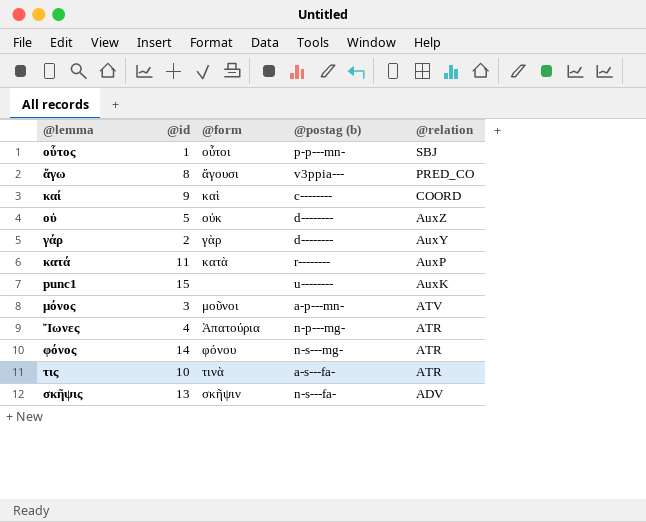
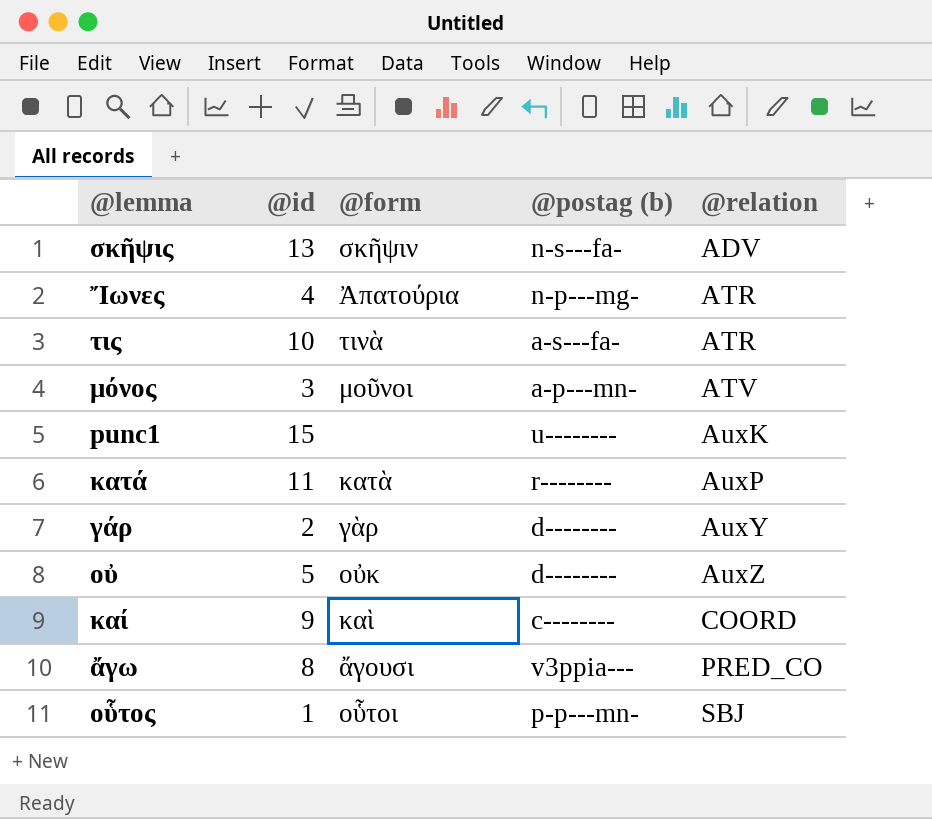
row order: @relation descending -> @relation ascending
row φόνος: 14 | φόνου | n-s---mg- | ATR -> none

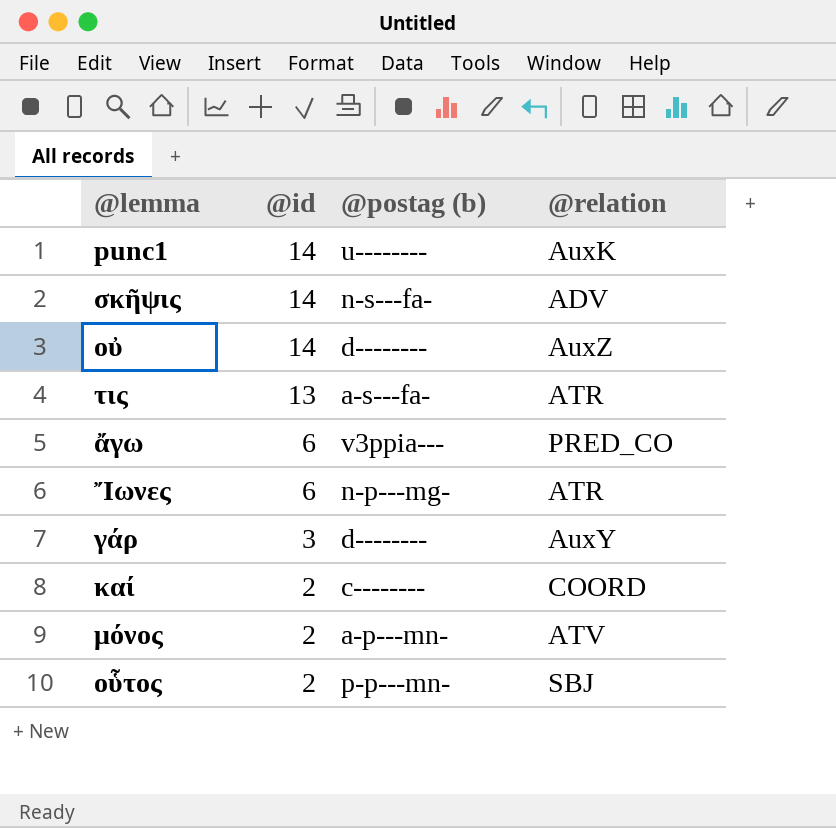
row order: @relation ascending -> @id descending
column @form | position: 3 -> none
row κατά: 11 | κατὰ | r-------- | AuxP -> none
punc1 | @id: 15 -> 14
σκῆψις | @id: 13 -> 14
οὐ | @id: 5 -> 14
τις | @id: 10 -> 13
ἄγω | @id: 8 -> 6
Ἴωνες | @id: 4 -> 6
γάρ | @id: 2 -> 3
καί | @id: 9 -> 2
μόνος | @id: 3 -> 2
οὗτος | @id: 1 -> 2

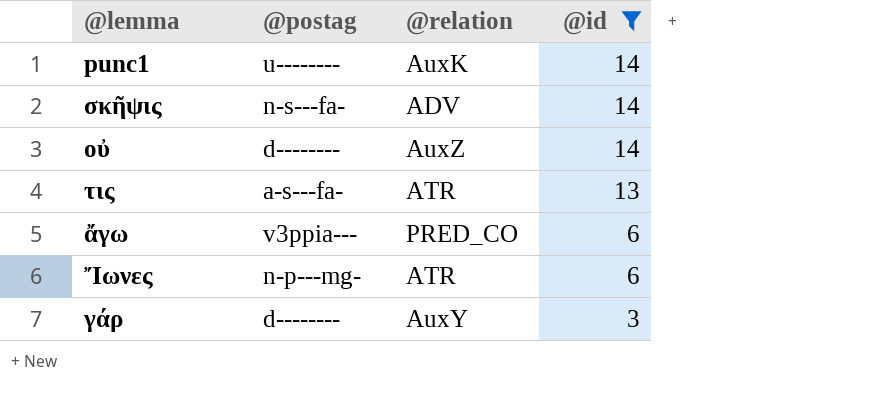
filter: none -> @id != 2
column name: @postag (b) -> @postag
column @id | position: 2 -> 4

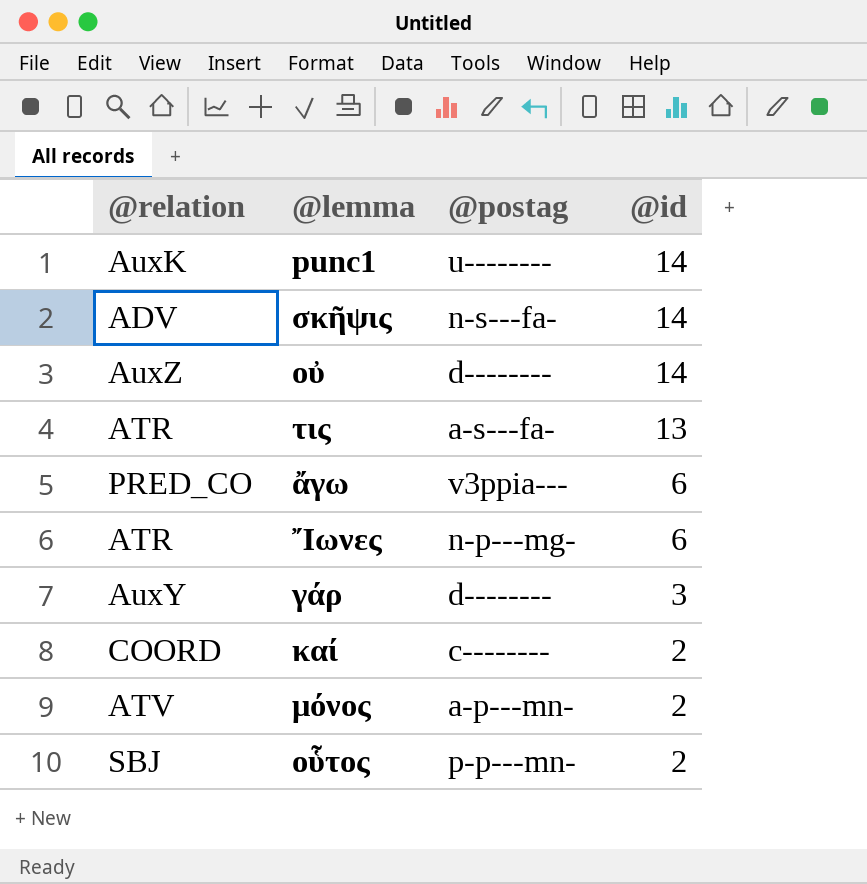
filter: @id != 2 -> none
column @relation | position: 3 -> 1

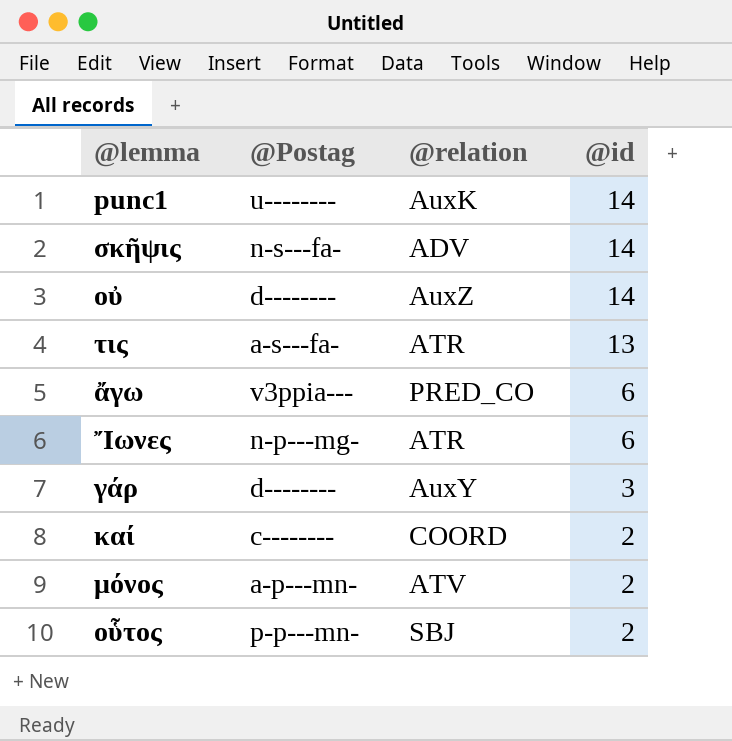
column name: @postag -> @Postag
column @relation | position: 1 -> 3

